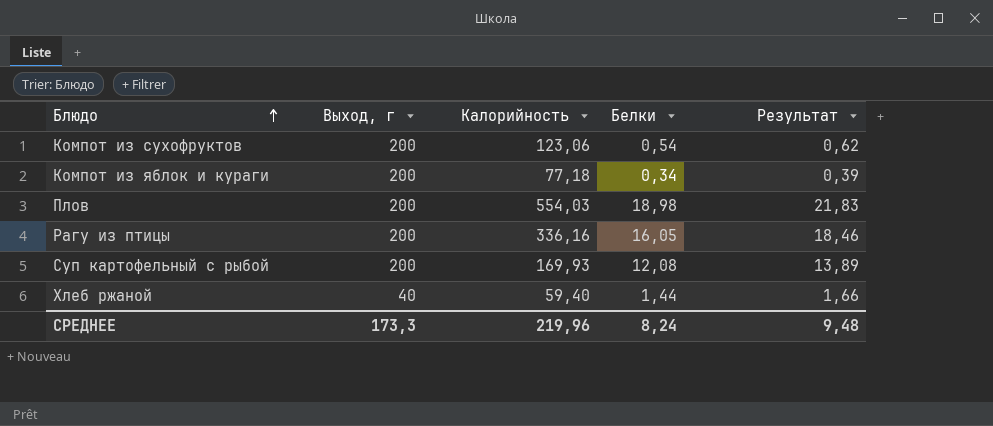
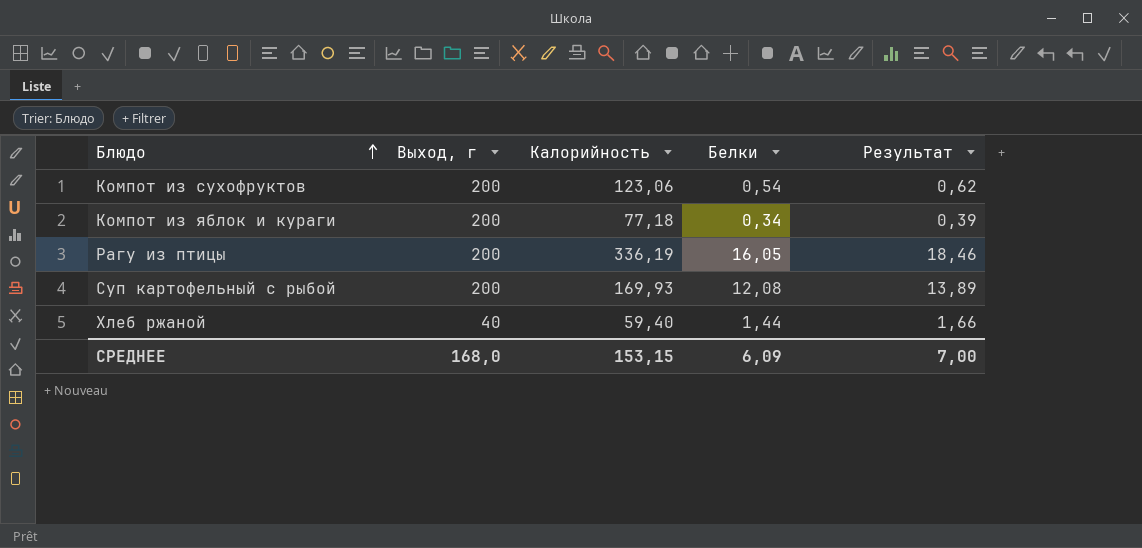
row Плов: 200 | 554,03 | 18,98 | 21,83 -> none
Рагу из птицы | Калорийность: 336,16 -> 336,19
СРЕДНЕЕ | Выход, г: 173,3 -> 168,0
СРЕДНЕЕ | Калорийность: 219,96 -> 153,15
СРЕДНЕЕ | Белки: 8,24 -> 6,09
СРЕДНЕЕ | Результат: 9,48 -> 7,00

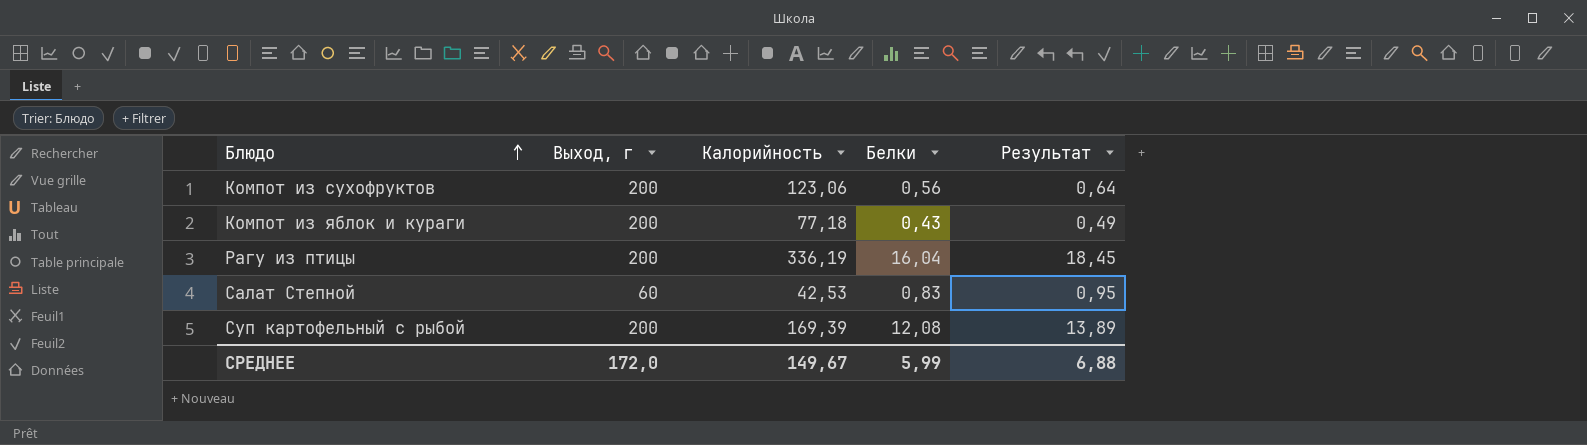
row Хлеб ржаной: 40 | 59,40 | 1,44 | 1,66 -> none
Компот из сухофруктов | Белки: 0,54 -> 0,56
Компот из сухофруктов | Результат: 0,62 -> 0,64
Компот из яблок и кураги | Белки: 0,34 -> 0,43
Компот из яблок и кураги | Результат: 0,39 -> 0,49
Рагу из птицы | Белки: 16,05 -> 16,04
Рагу из птицы | Результат: 18,46 -> 18,45
row Салат Степной: none -> 60 | 42,53 | 0,83 | 0,95
Суп картофельный с рыбой | Калорийность: 169,93 -> 169,39
СРЕДНЕЕ | Выход, г: 168,0 -> 172,0
СРЕДНЕЕ | Калорийность: 153,15 -> 149,67
СРЕДНЕЕ | Белки: 6,09 -> 5,99
СРЕДНЕЕ | Результат: 7,00 -> 6,88

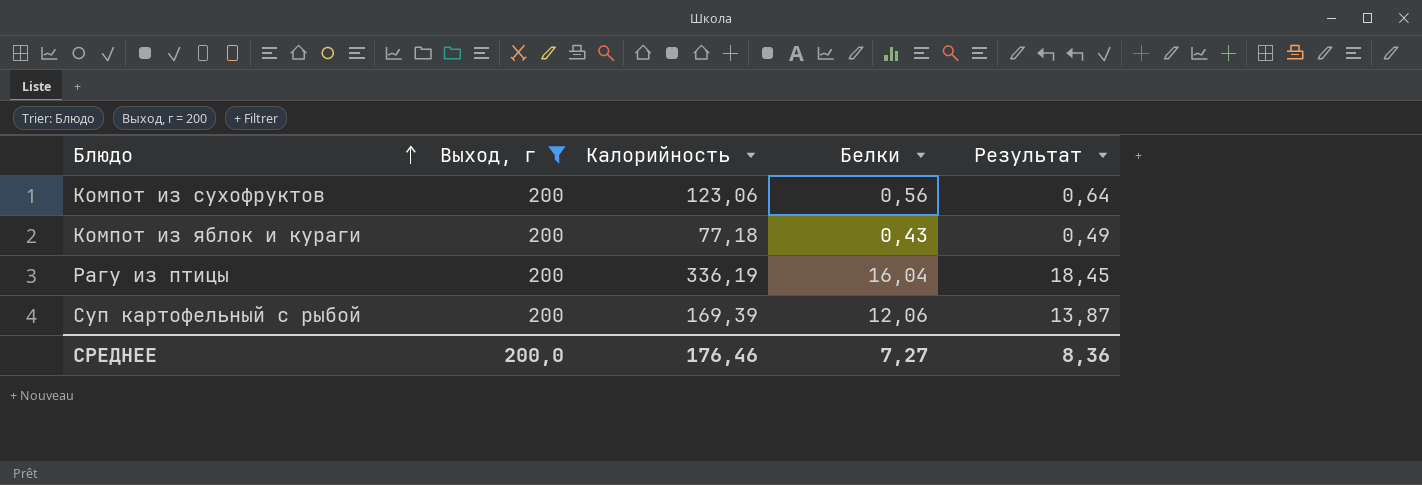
filter: none -> Выход, г = 200
Суп картофельный с рыбой | Белки: 12,08 -> 12,06
Суп картофельный с рыбой | Результат: 13,89 -> 13,87
СРЕДНЕЕ | Выход, г: 172,0 -> 200,0
СРЕДНЕЕ | Калорийность: 149,67 -> 176,46
СРЕДНЕЕ | Белки: 5,99 -> 7,27
СРЕДНЕЕ | Результат: 6,88 -> 8,36

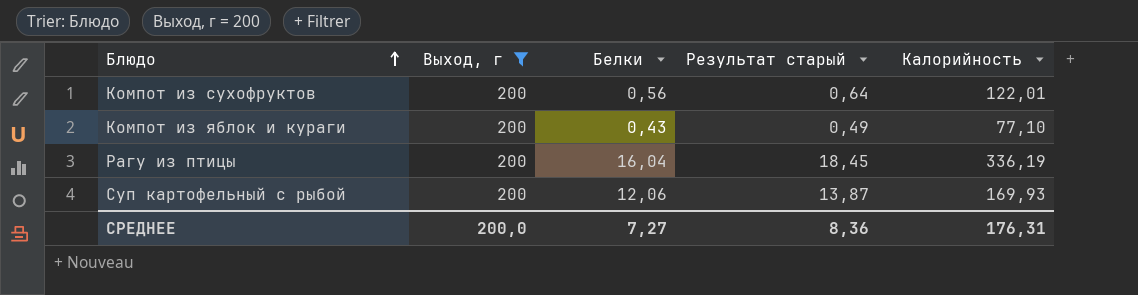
column name: Результат -> Результат старый
column Калорийность | position: 3 -> 5
Компот из сухофруктов | Калорийность: 123,06 -> 122,01
Компот из яблок и кураги | Калорийность: 77,18 -> 77,10
Суп картофельный с рыбой | Калорийность: 169,39 -> 169,93
СРЕДНЕЕ | Калорийность: 176,46 -> 176,31

